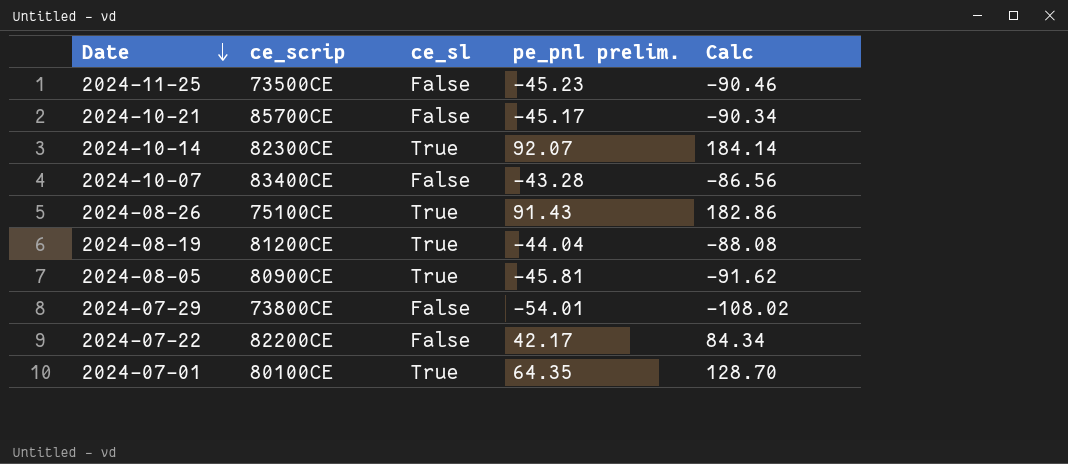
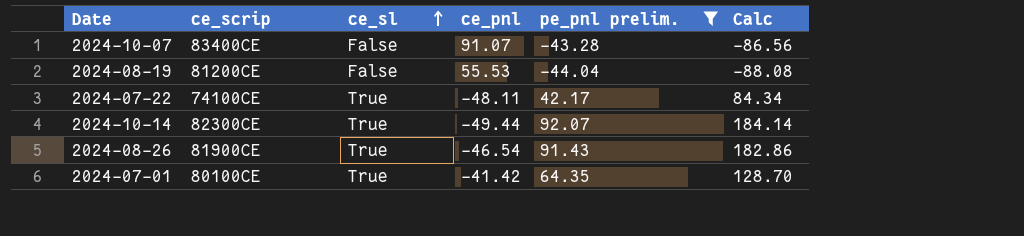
filter: none -> pe_pnl prelim. >= -44.04
row order: Date descending -> ce_sl ascending
column ce_pnl | position: none -> 4
2024-08-19 | ce_sl: True -> False
2024-07-22 | ce_scrip: 82200CE -> 74100CE
2024-07-22 | ce_sl: False -> True
2024-08-26 | ce_scrip: 75100CE -> 81900CE

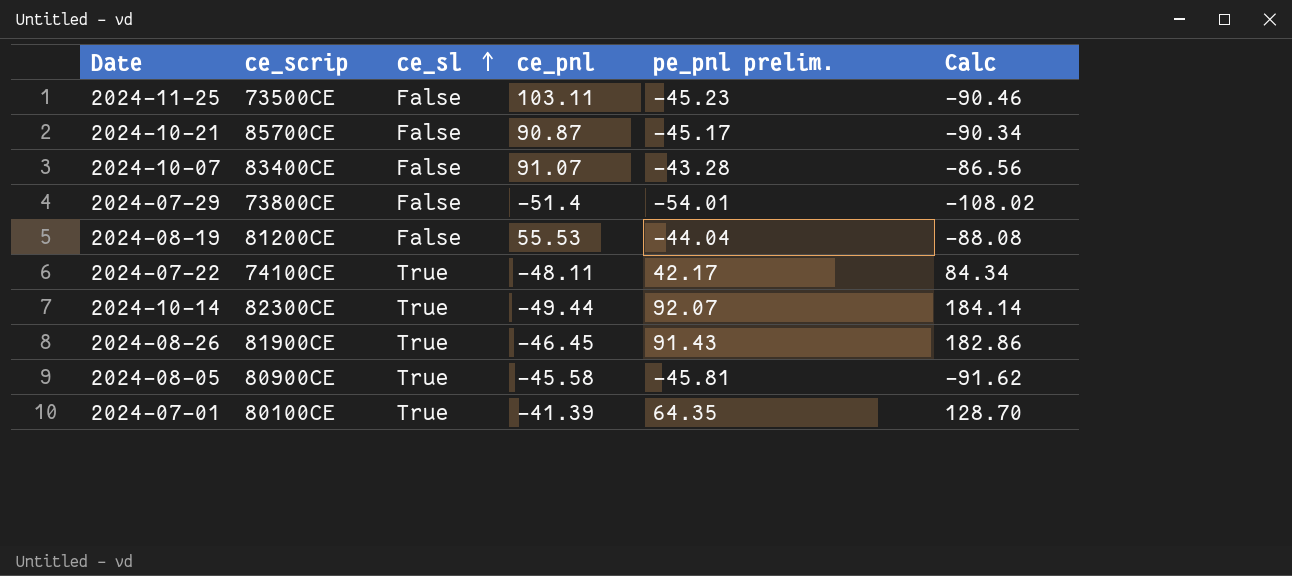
filter: pe_pnl prelim. >= -44.04 -> none
2024-08-26 | ce_pnl: -46.54 -> -46.45
2024-07-01 | ce_pnl: -41.42 -> -41.39

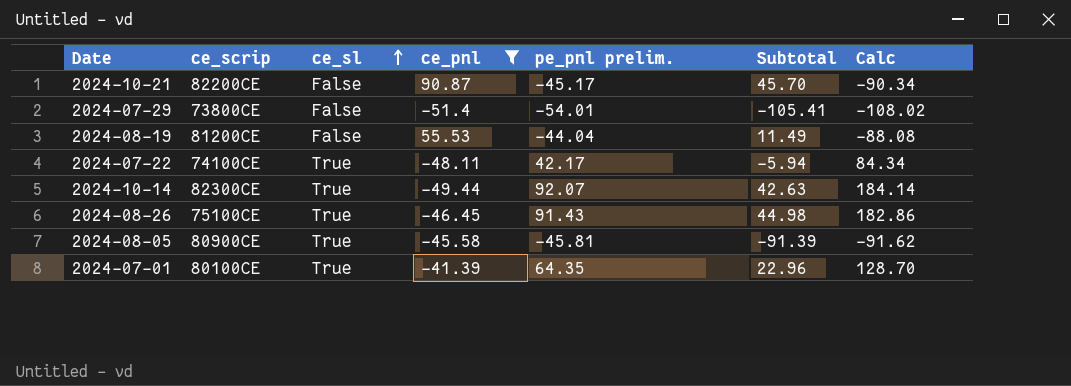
filter: none -> ce_pnl <= 90.87
column Subtotal | formula: none -> [ce_pnl] + [pe_pnl prelim.]
2024-10-21 | ce_scrip: 85700CE -> 82200CE
2024-08-26 | ce_scrip: 81900CE -> 75100CE

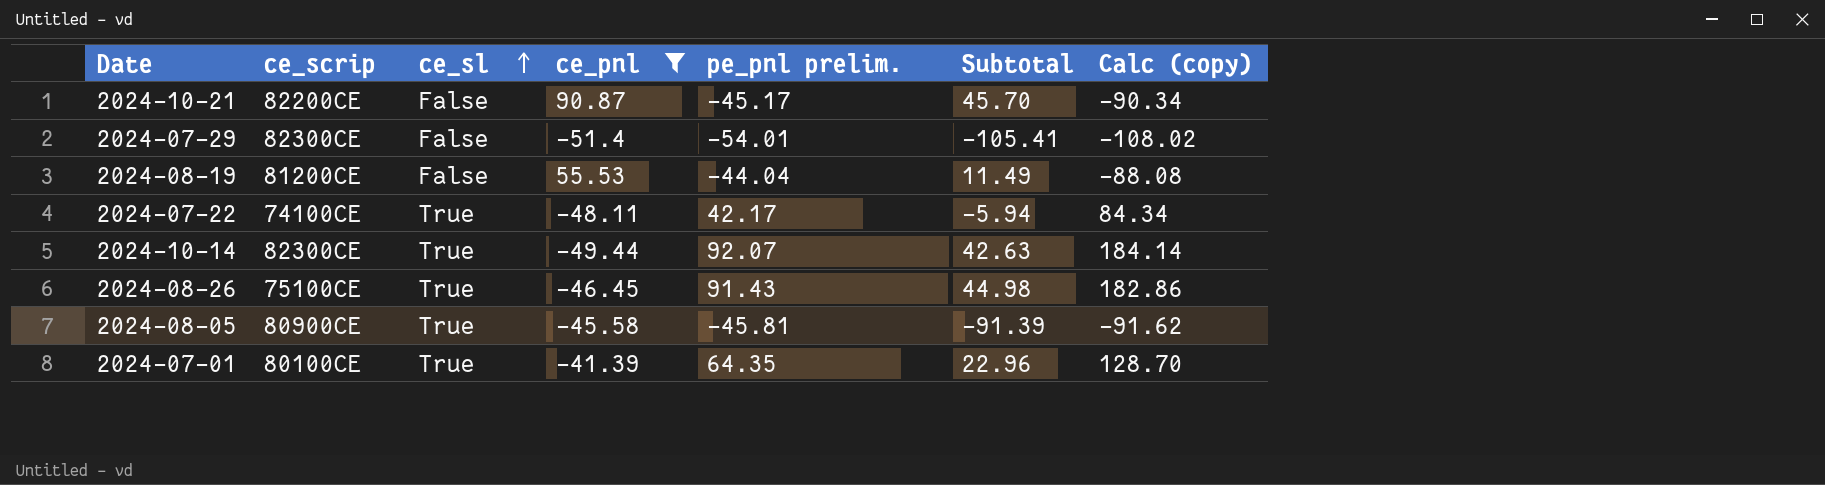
column name: Calc -> Calc (copy)
2024-07-29 | ce_scrip: 73800CE -> 82300CE

